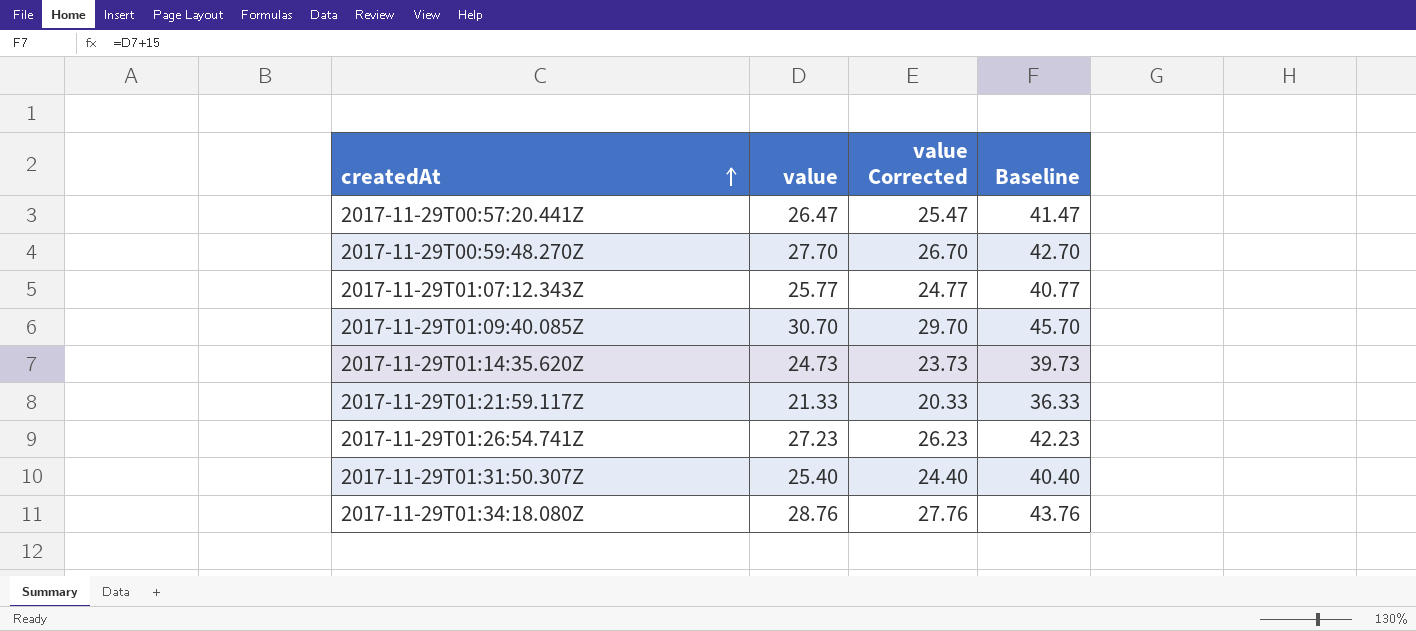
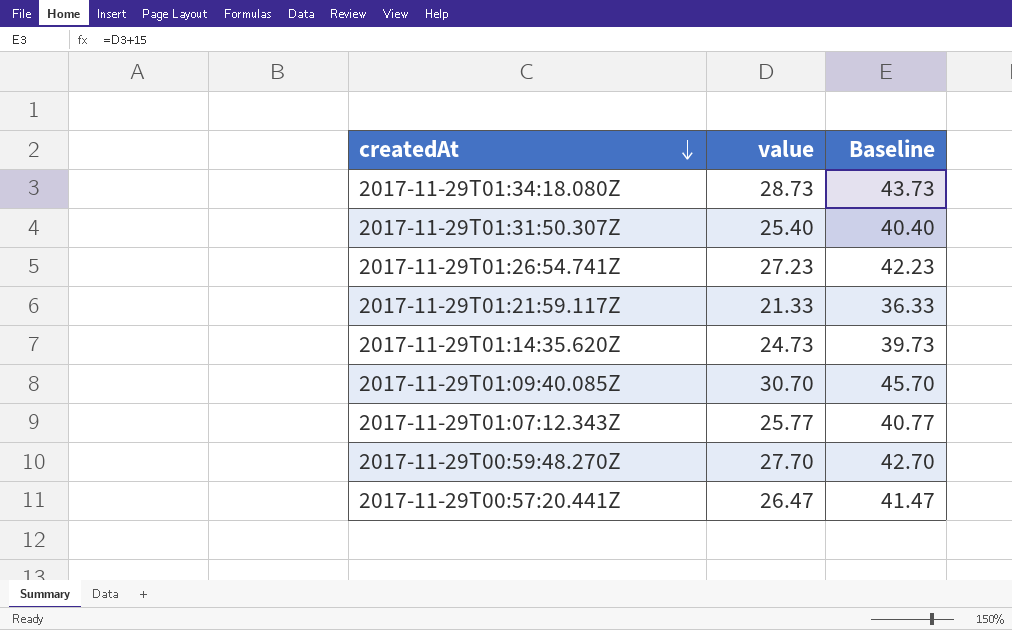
row order: createdAt ascending -> createdAt descending
column value Corrected | formula: [value] - 1 -> none
2017-11-29T01:34:18.080Z | value: 28.76 -> 28.73
2017-11-29T01:34:18.080Z | Baseline: 43.76 -> 43.73

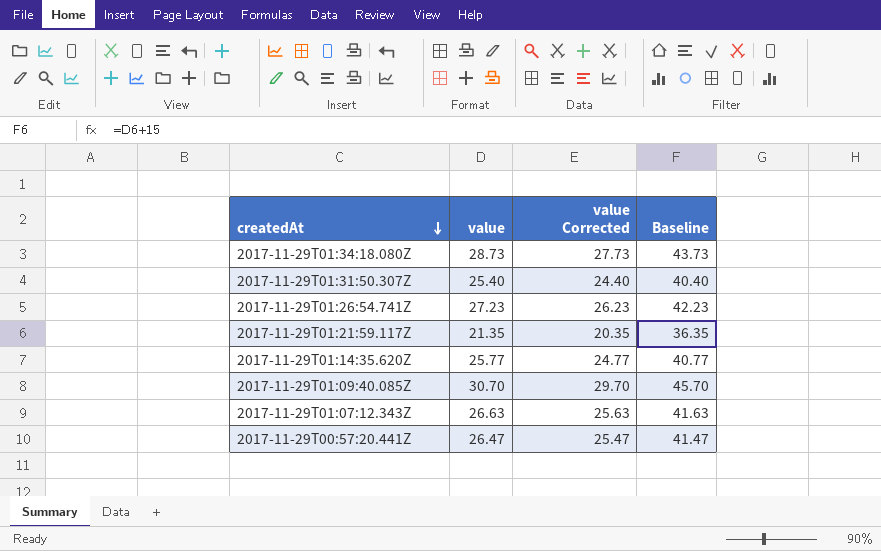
column value Corrected | formula: none -> [value] - 1
row 2017-11-29T00:59:48.270Z: 27.70 | 42.70 -> none
2017-11-29T01:21:59.117Z | value: 21.33 -> 21.35
2017-11-29T01:21:59.117Z | Baseline: 36.33 -> 36.35
2017-11-29T01:14:35.620Z | value: 24.73 -> 25.77
2017-11-29T01:14:35.620Z | Baseline: 39.73 -> 40.77
2017-11-29T01:07:12.343Z | value: 25.77 -> 26.63
2017-11-29T01:07:12.343Z | Baseline: 40.77 -> 41.63

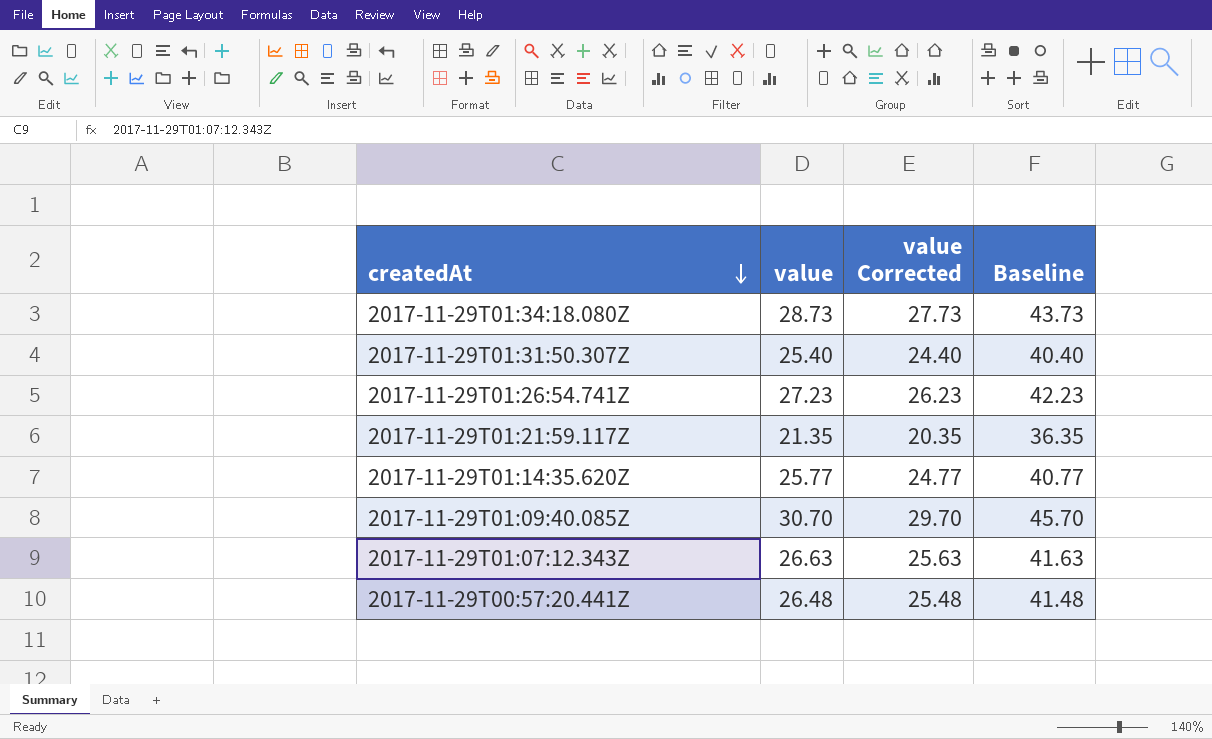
2017-11-29T00:57:20.441Z | value: 26.47 -> 26.48
2017-11-29T00:57:20.441Z | value Corrected: 25.47 -> 25.48
2017-11-29T00:57:20.441Z | Baseline: 41.47 -> 41.48

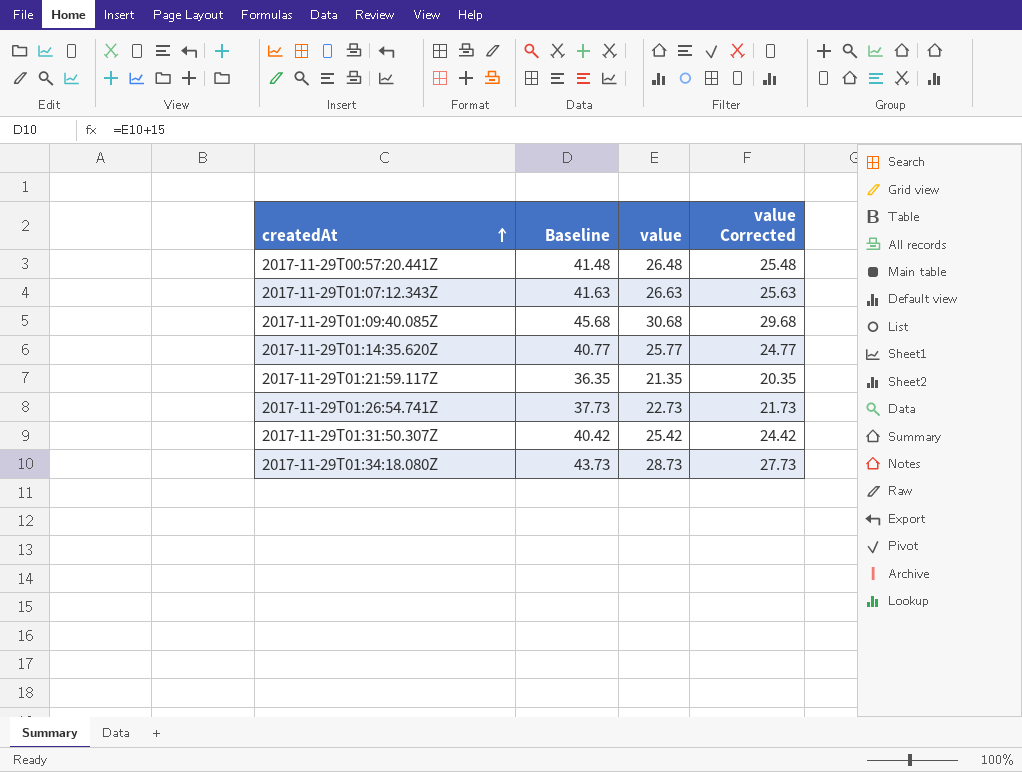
row order: createdAt descending -> createdAt ascending
column Baseline | position: 4 -> 2
2017-11-29T01:09:40.085Z | Baseline: 45.70 -> 45.68
2017-11-29T01:09:40.085Z | value: 30.70 -> 30.68
2017-11-29T01:09:40.085Z | value Corrected: 29.70 -> 29.68
2017-11-29T01:26:54.741Z | Baseline: 42.23 -> 37.73
2017-11-29T01:26:54.741Z | value: 27.23 -> 22.73
2017-11-29T01:26:54.741Z | value Corrected: 26.23 -> 21.73
2017-11-29T01:31:50.307Z | Baseline: 40.40 -> 40.42
2017-11-29T01:31:50.307Z | value: 25.40 -> 25.42
2017-11-29T01:31:50.307Z | value Corrected: 24.40 -> 24.42

